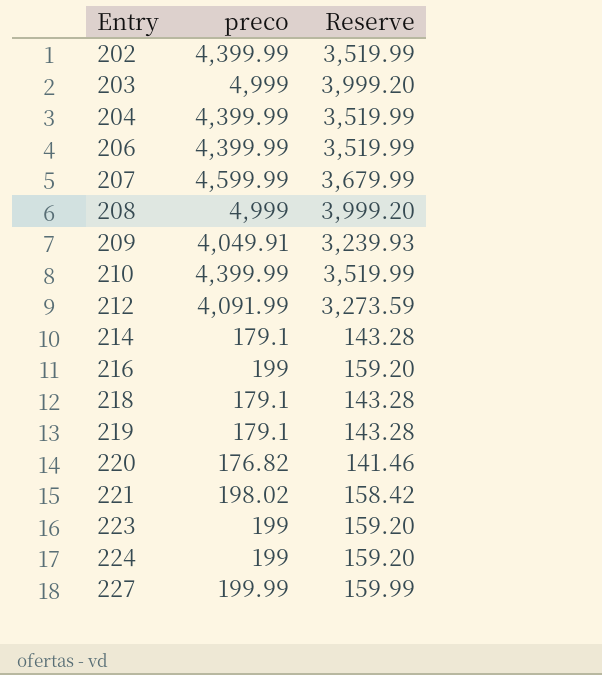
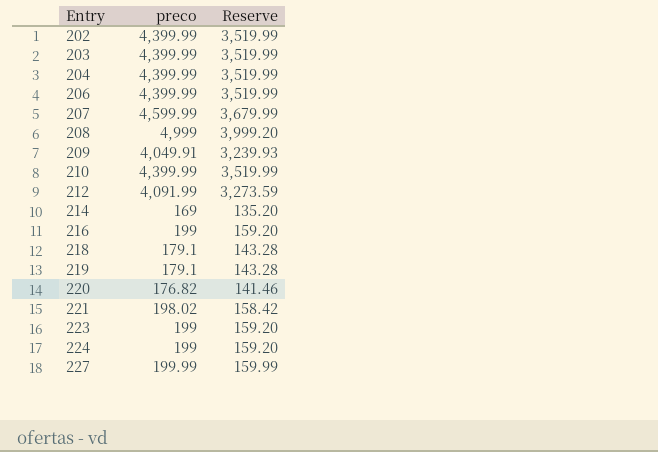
203 | preco: 4,999 -> 4,399.99
203 | Reserve: 3,999.20 -> 3,519.99
214 | preco: 179.1 -> 169
214 | Reserve: 143.28 -> 135.20

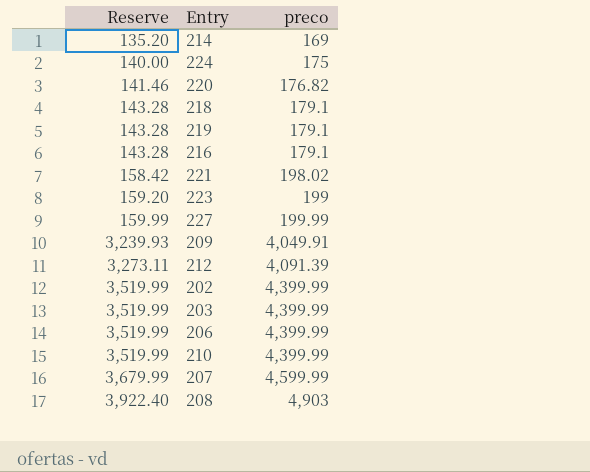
row order: Entry ascending -> Reserve ascending
column Reserve | position: 3 -> 1
row 204: 4,399.99 | 3,519.99 -> none
224 | Reserve: 159.20 -> 140.00
224 | preco: 199 -> 175
216 | Reserve: 159.20 -> 143.28
216 | preco: 199 -> 179.1
212 | Reserve: 3,273.59 -> 3,273.11
212 | preco: 4,091.99 -> 4,091.39
208 | Reserve: 3,999.20 -> 3,922.40
208 | preco: 4,999 -> 4,903

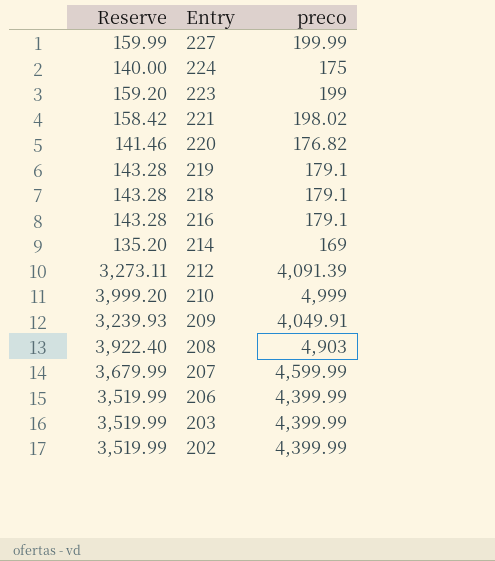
row order: Reserve ascending -> Entry descending
210 | Reserve: 3,519.99 -> 3,999.20
210 | preco: 4,399.99 -> 4,999

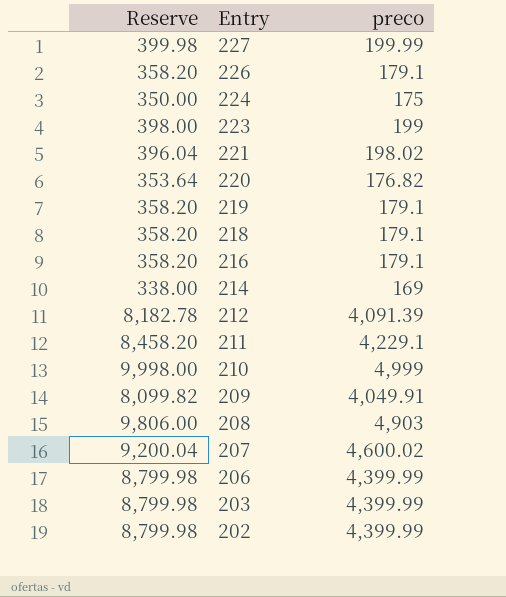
column Reserve | formula: [preco] * 0.8 -> [preco] * 2
row 226: none -> 358.20 | 179.1
row 211: none -> 8,458.20 | 4,229.1
207 | preco: 4,599.99 -> 4,600.02

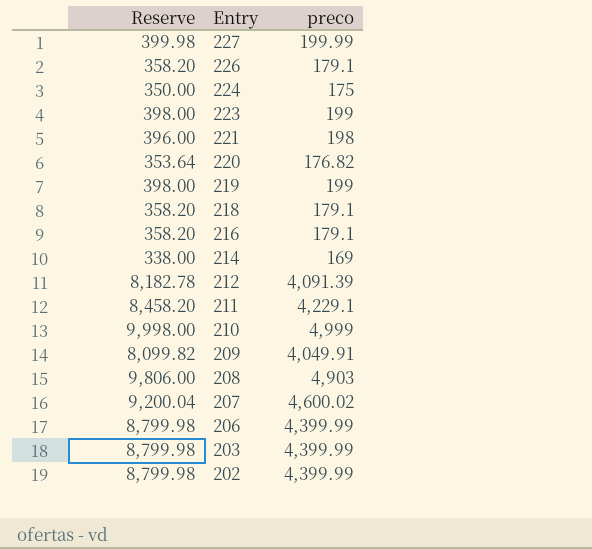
221 | Reserve: 396.04 -> 396.00
221 | preco: 198.02 -> 198
219 | Reserve: 358.20 -> 398.00
219 | preco: 179.1 -> 199

